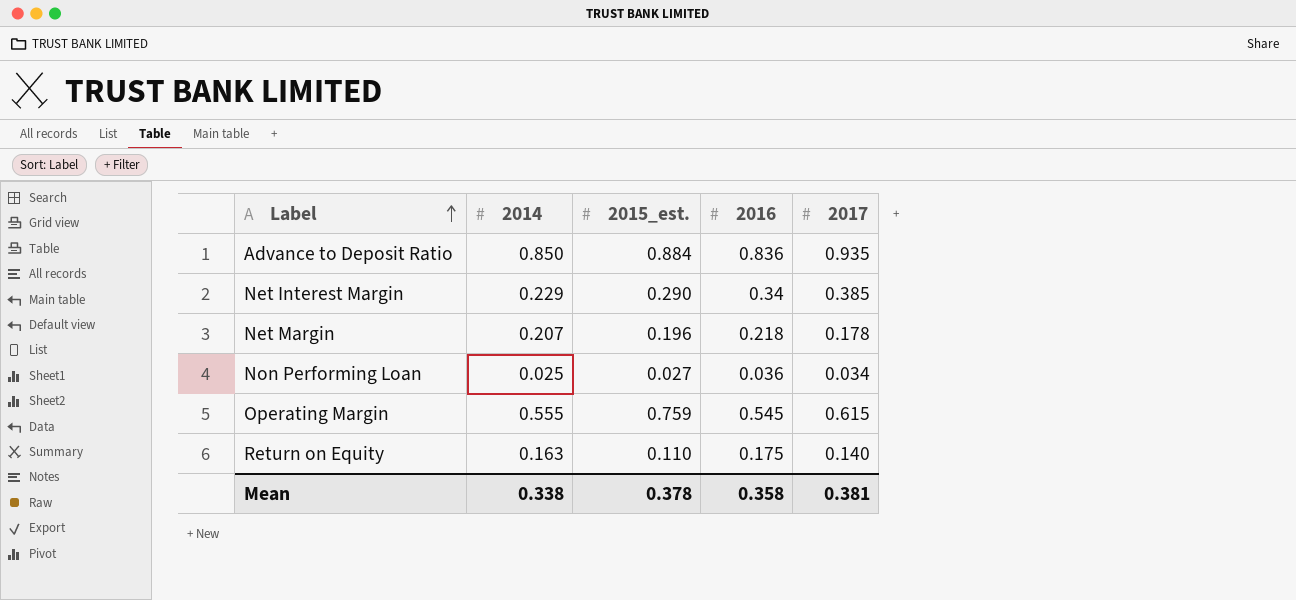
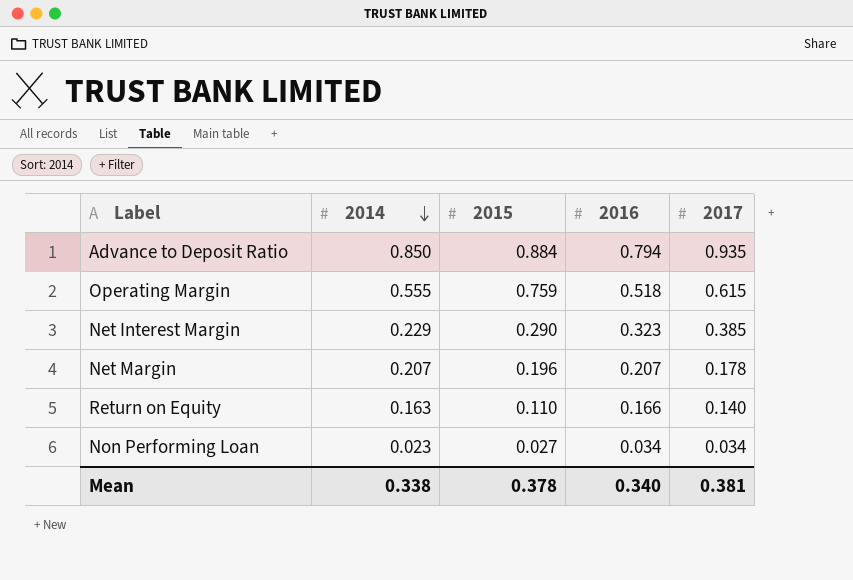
row order: Label ascending -> 2014 descending
column name: 2015_est. -> 2015
Advance to Deposit Ratio | 2016: 0.836 -> 0.794
Operating Margin | 2016: 0.545 -> 0.518
Net Interest Margin | 2016: 0.34 -> 0.323
Net Margin | 2016: 0.218 -> 0.207
Return on Equity | 2016: 0.175 -> 0.166
Non Performing Loan | 2014: 0.025 -> 0.023
Non Performing Loan | 2016: 0.036 -> 0.034
Mean | 2016: 0.358 -> 0.340

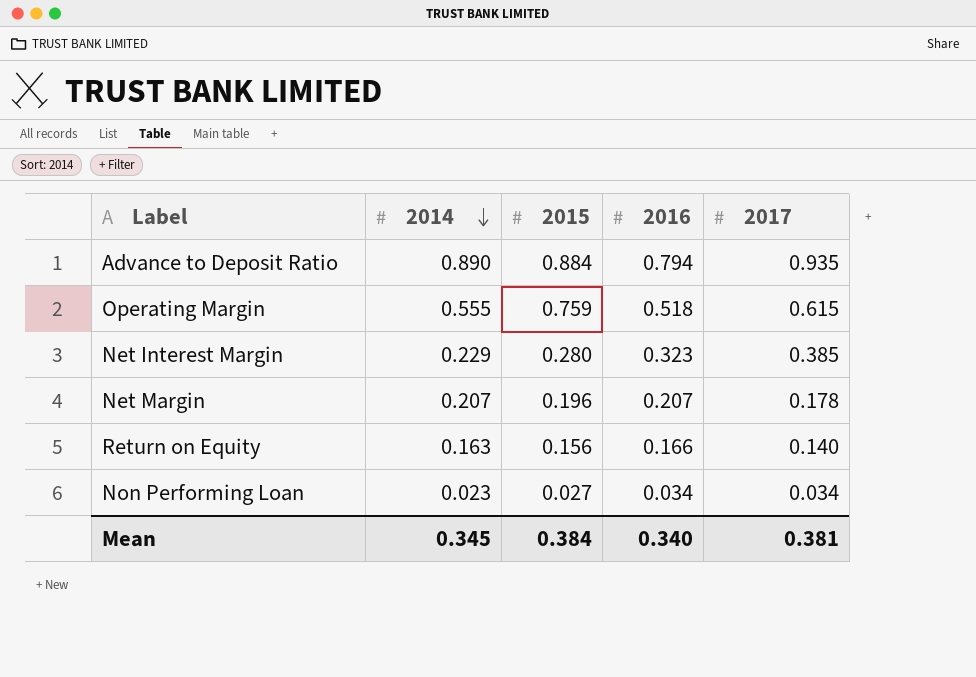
Advance to Deposit Ratio | 2014: 0.850 -> 0.890
Net Interest Margin | 2015: 0.290 -> 0.280
Return on Equity | 2015: 0.110 -> 0.156
Mean | 2014: 0.338 -> 0.345
Mean | 2015: 0.378 -> 0.384

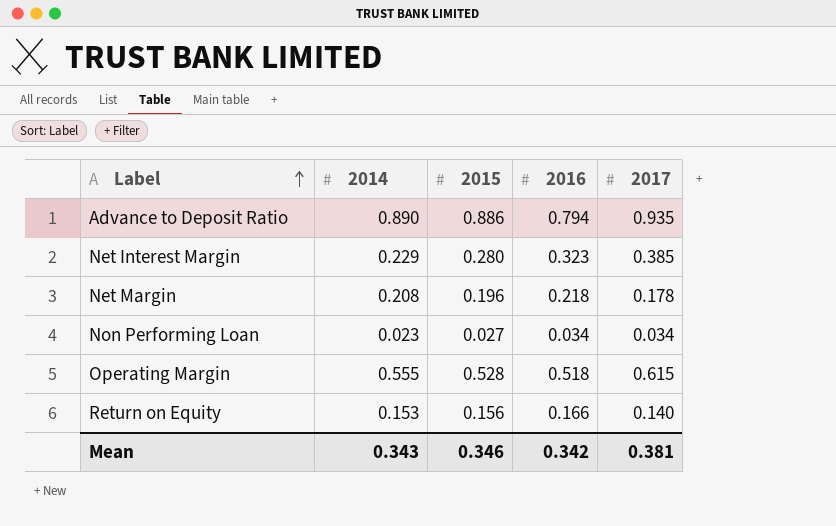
row order: 2014 descending -> Label ascending
Advance to Deposit Ratio | 2015: 0.884 -> 0.886
Net Margin | 2014: 0.207 -> 0.208
Net Margin | 2016: 0.207 -> 0.218
Operating Margin | 2015: 0.759 -> 0.528
Return on Equity | 2014: 0.163 -> 0.153
Mean | 2014: 0.345 -> 0.343
Mean | 2015: 0.384 -> 0.346
Mean | 2016: 0.340 -> 0.342

